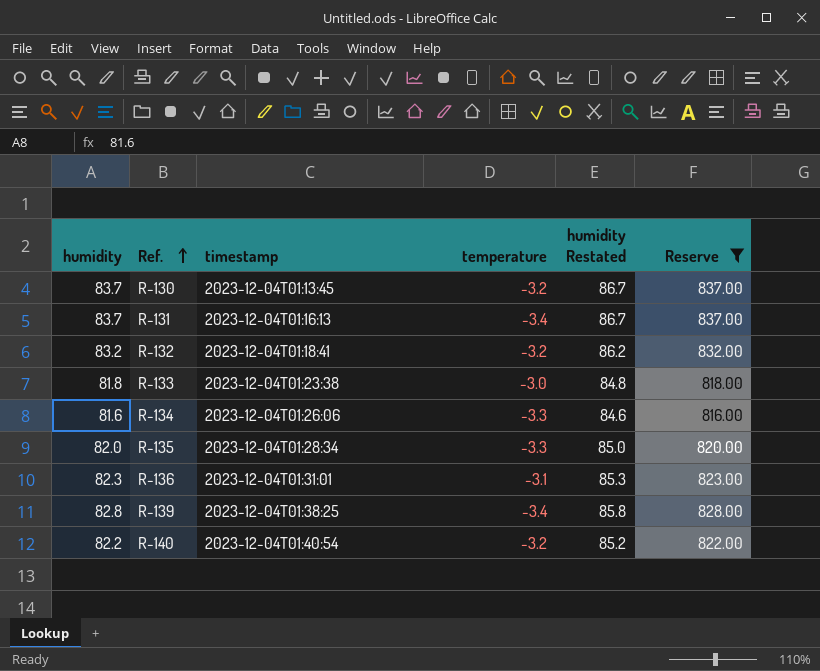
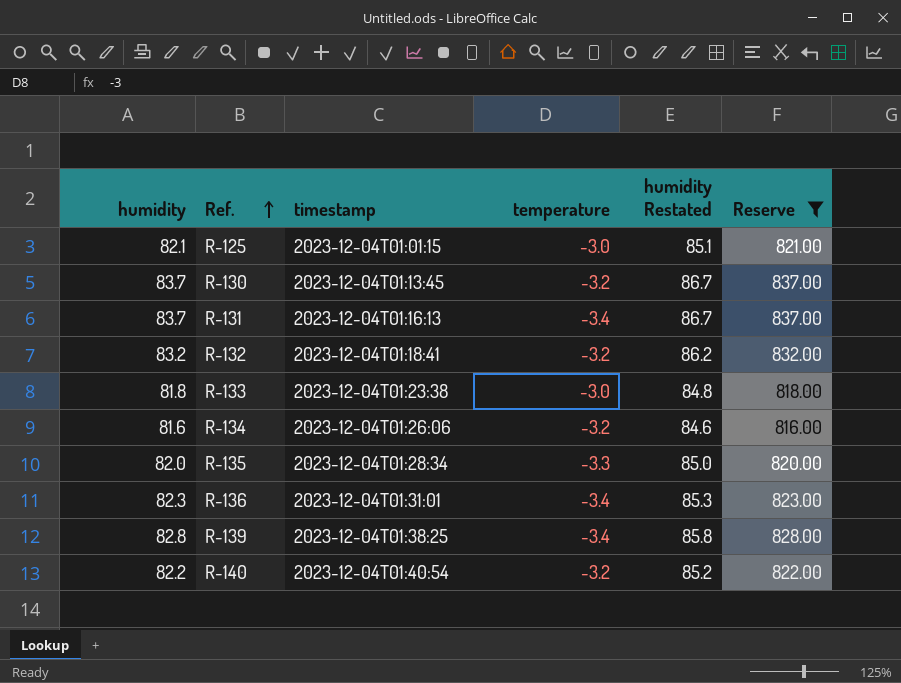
row R-125: none -> 82.1 | 2023-12-04T01:01:15 | -3.0 | 85.1 | 821.00
R-134 | temperature: -3.3 -> -3.2
R-136 | temperature: -3.1 -> -3.4

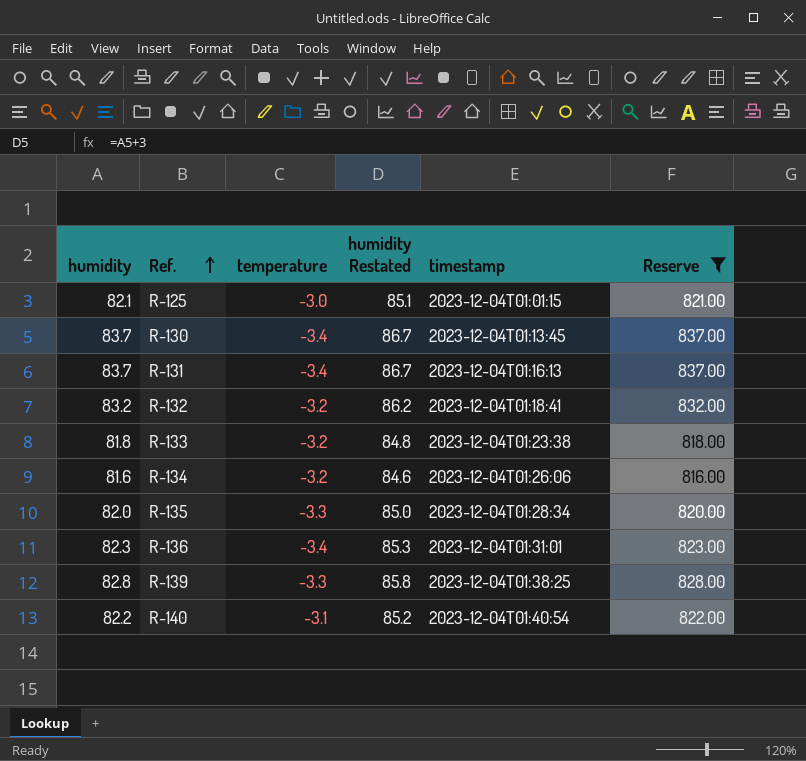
column timestamp | position: 3 -> 5
R-130 | temperature: -3.2 -> -3.4
R-133 | temperature: -3.0 -> -3.2
R-139 | temperature: -3.4 -> -3.3
R-140 | temperature: -3.2 -> -3.1

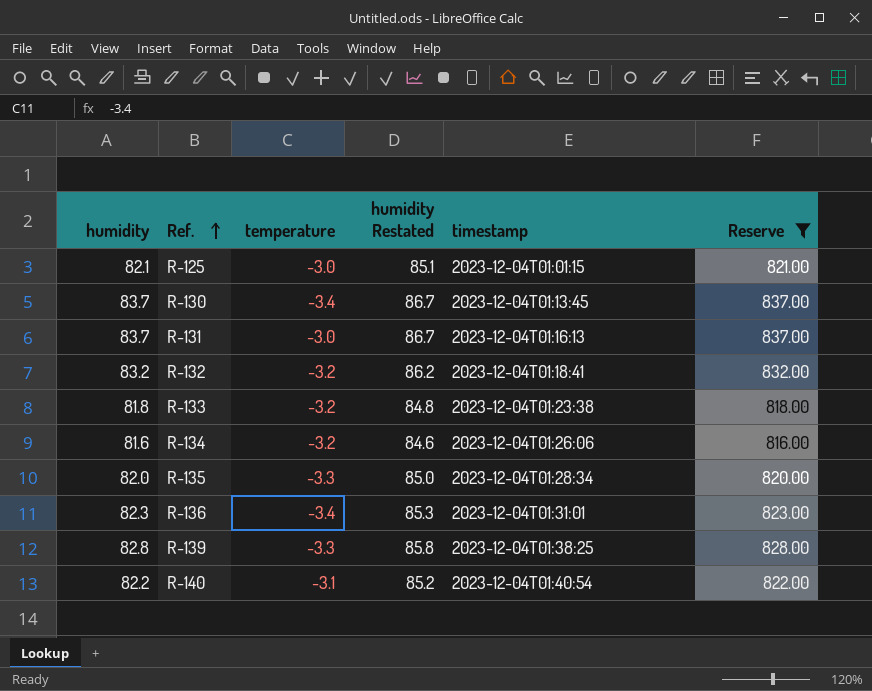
R-131 | temperature: -3.4 -> -3.0

